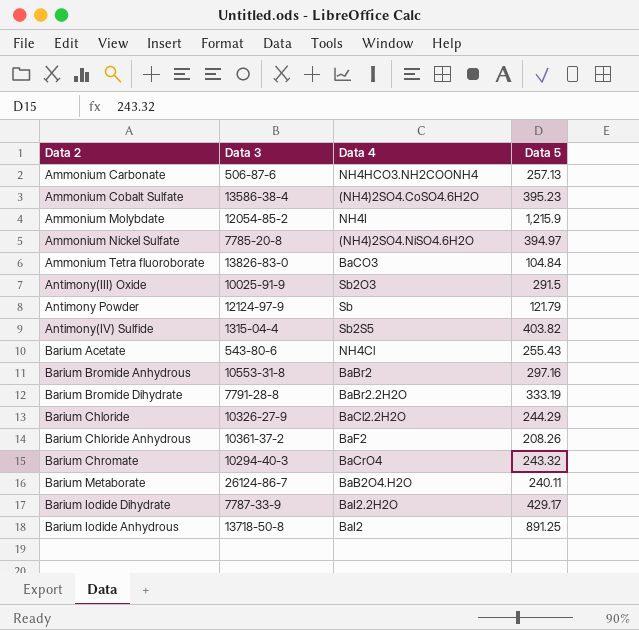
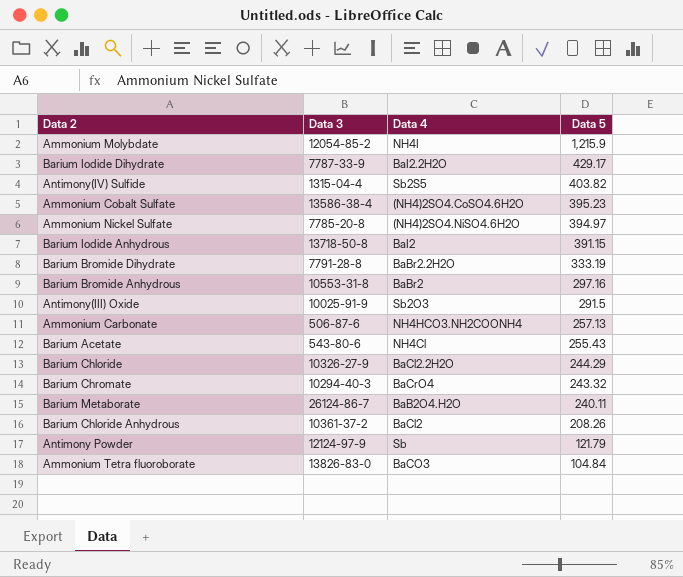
row order: none -> Data 5 descending
Barium Iodide Anhydrous | Data 5: 891.25 -> 391.15
Barium Chloride Anhydrous | Data 4: BaF2 -> BaCl2

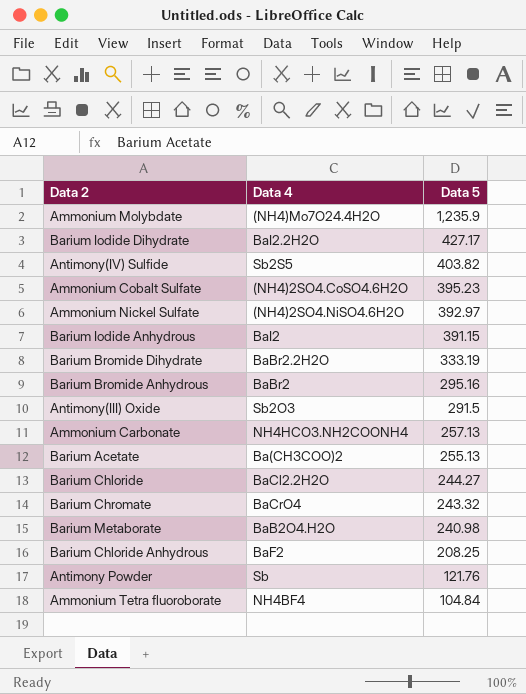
column Data 3 | position: 2 -> none
Ammonium Molybdate | Data 4: NH4I -> (NH4)Mo7O24.4H2O
Ammonium Molybdate | Data 5: 1,215.9 -> 1,235.9
Barium Iodide Dihydrate | Data 5: 429.17 -> 427.17
Ammonium Nickel Sulfate | Data 5: 394.97 -> 392.97
Barium Bromide Anhydrous | Data 5: 297.16 -> 295.16
Barium Acetate | Data 4: NH4Cl -> Ba(CH3COO)2
Barium Acetate | Data 5: 255.43 -> 255.13
Barium Chloride | Data 5: 244.29 -> 244.27
Barium Metaborate | Data 5: 240.11 -> 240.98
Barium Chloride Anhydrous | Data 4: BaCl2 -> BaF2
Barium Chloride Anhydrous | Data 5: 208.26 -> 208.25
Antimony Powder | Data 5: 121.79 -> 121.76
Ammonium Tetra fluoroborate | Data 4: BaCO3 -> NH4BF4

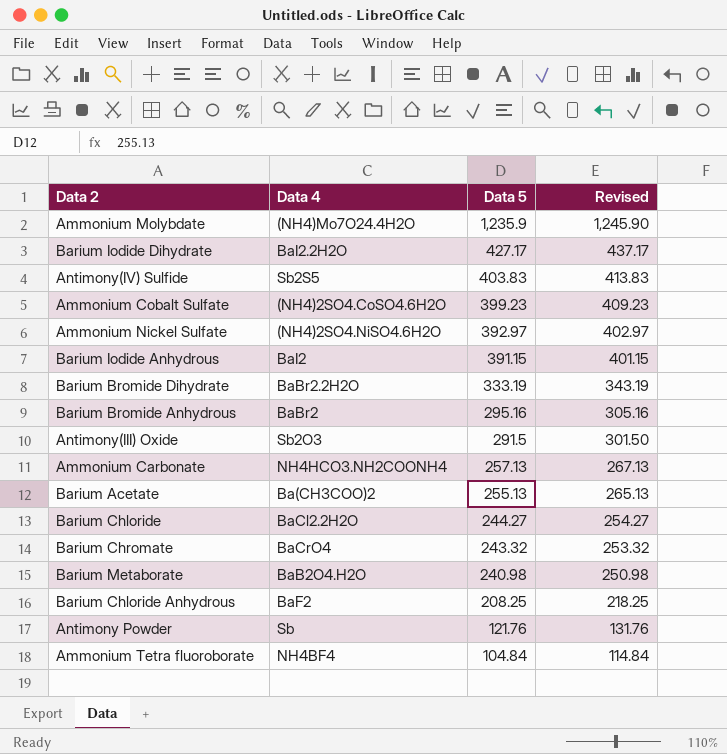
column Revised | formula: none -> [Data 5] + 10
Antimony(IV) Sulfide | Data 5: 403.82 -> 403.83
Ammonium Cobalt Sulfate | Data 5: 395.23 -> 399.23

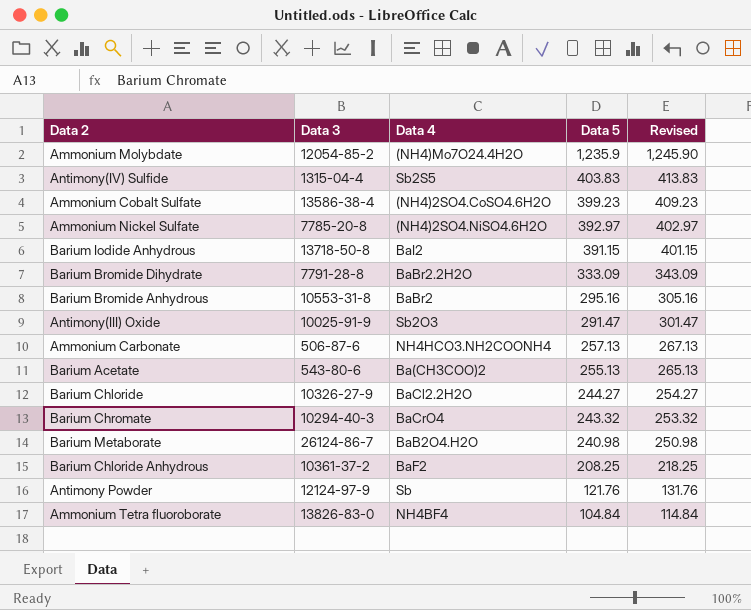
column Data 3 | position: none -> 2
row Barium Iodide Dihydrate: BaI2.2H2O | 427.17 | 437.17 -> none
Barium Bromide Dihydrate | Data 5: 333.19 -> 333.09
Barium Bromide Dihydrate | Revised: 343.19 -> 343.09
Antimony(III) Oxide | Data 5: 291.5 -> 291.47
Antimony(III) Oxide | Revised: 301.50 -> 301.47

